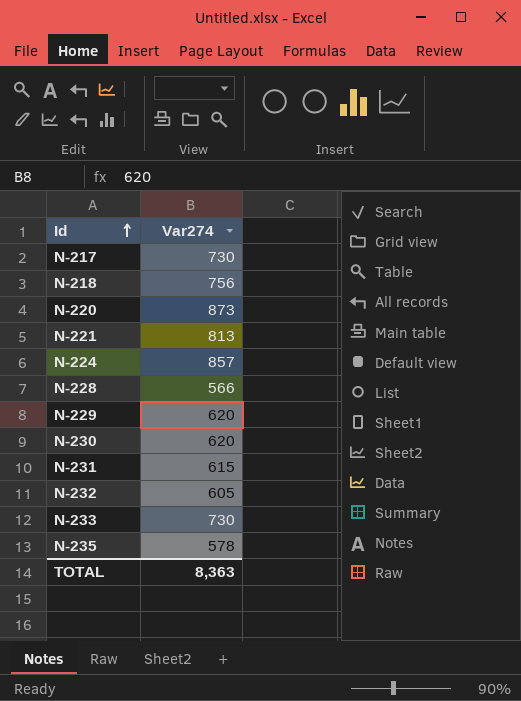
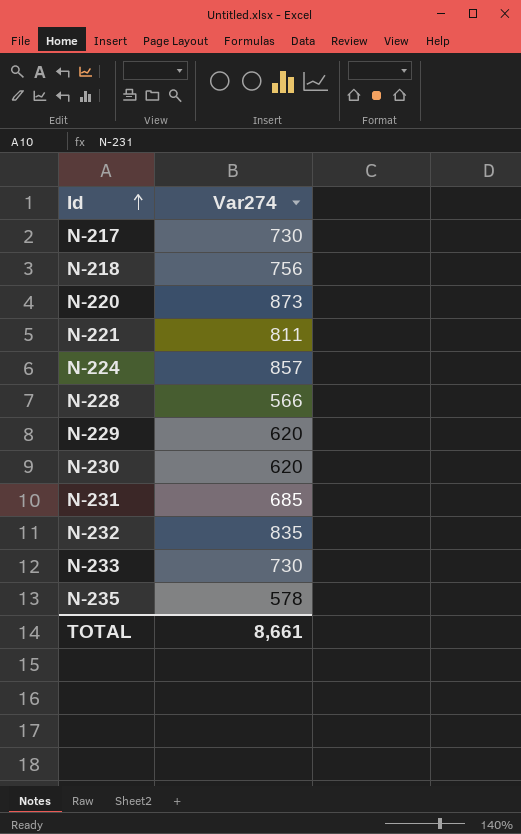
N-221 | Var274: 813 -> 811
N-231 | Var274: 615 -> 685
N-232 | Var274: 605 -> 835
TOTAL | Var274: 8,363 -> 8,661

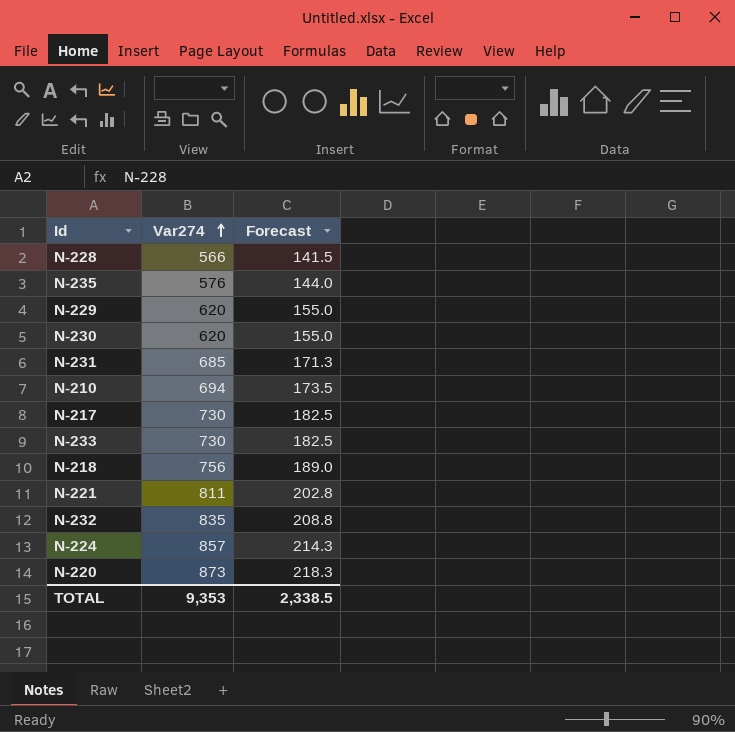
row order: Id ascending -> Var274 ascending
column Forecast | formula: none -> [Var274] * 0.25
N-235 | Var274: 578 -> 576
row N-210: none -> 694 | 173.5
TOTAL | Var274: 8,661 -> 9,353

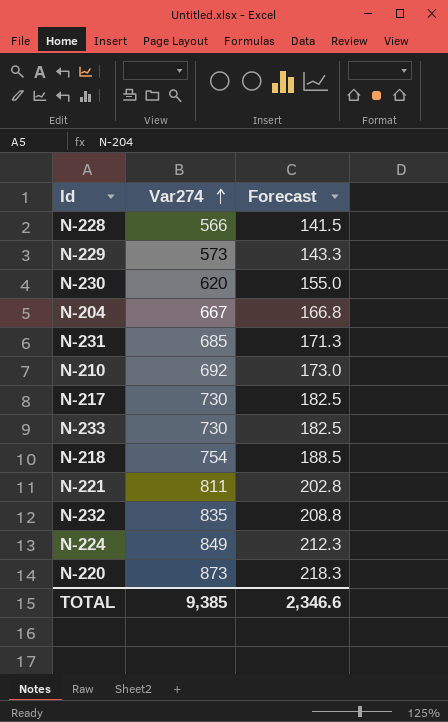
row N-235: 576 | 144.0 -> none
N-229 | Var274: 620 -> 573
N-229 | Forecast: 155.0 -> 143.3
row N-204: none -> 667 | 166.8
N-210 | Var274: 694 -> 692
N-210 | Forecast: 173.5 -> 173.0
N-218 | Var274: 756 -> 754
N-218 | Forecast: 189.0 -> 188.5
N-224 | Var274: 857 -> 849
N-224 | Forecast: 214.3 -> 212.3
TOTAL | Var274: 9,353 -> 9,385
TOTAL | Forecast: 2,338.5 -> 2,346.6

